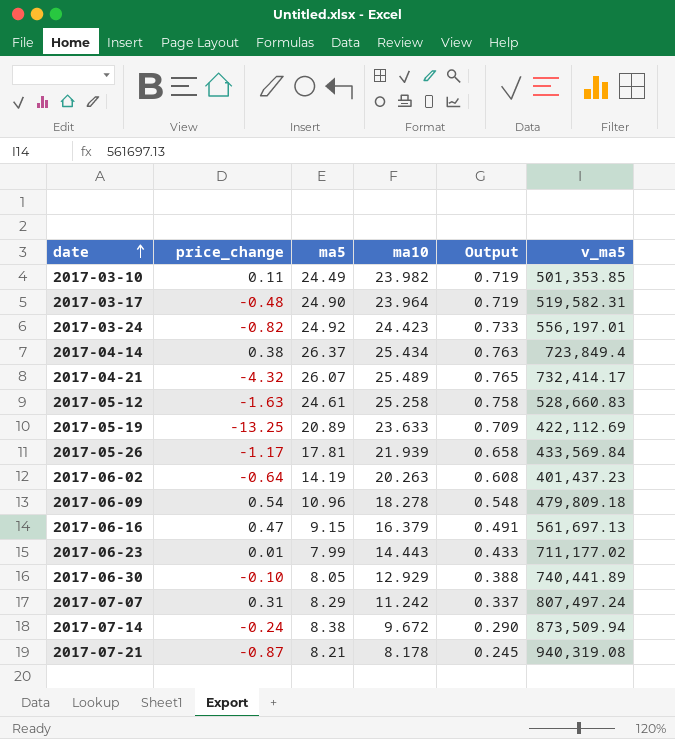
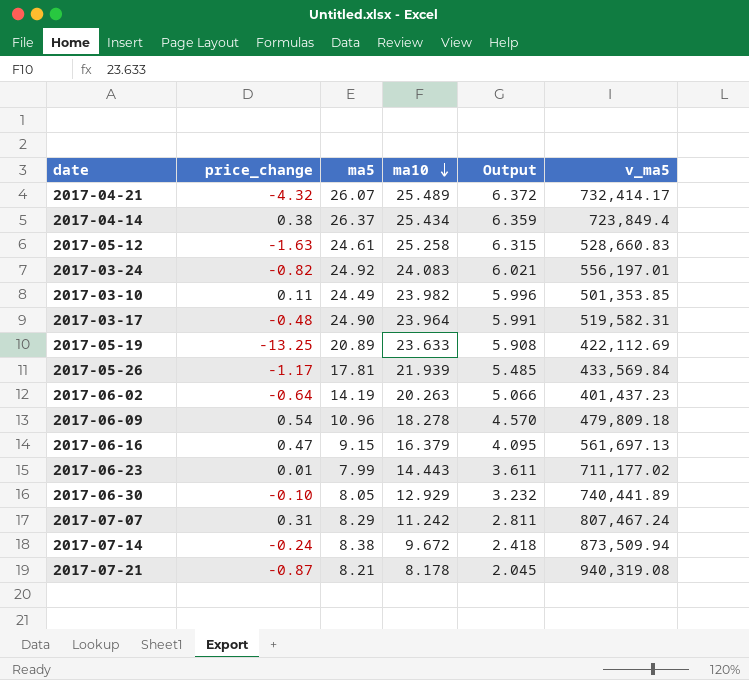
row order: date ascending -> ma10 descending
column Output | formula: [ma10] * 0.03 -> [ma10] * 0.25
2017-03-24 | ma10: 24.423 -> 24.083
2017-07-07 | v_ma5: 807,497.24 -> 807,467.24

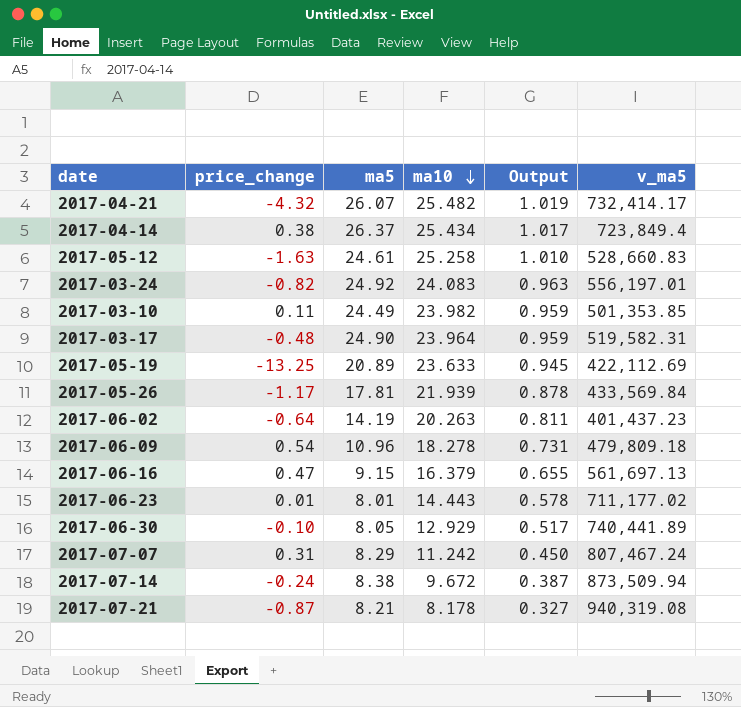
column Output | formula: [ma10] * 0.25 -> [ma10] * 0.04
2017-04-21 | ma10: 25.489 -> 25.482
2017-06-23 | ma5: 7.99 -> 8.01

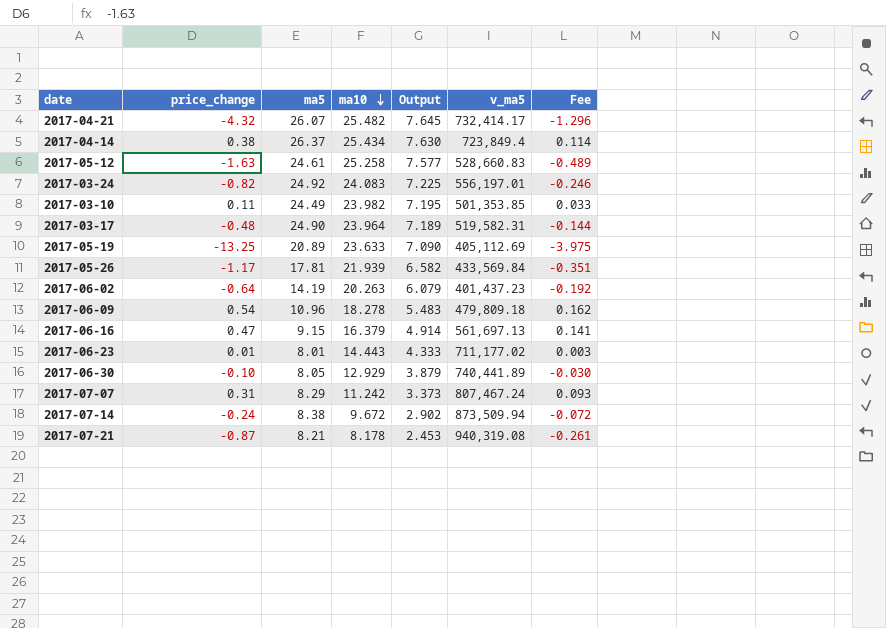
column Output | formula: [ma10] * 0.04 -> [ma10] * 0.3
column Fee | formula: none -> [price_change] * 0.3
2017-05-19 | v_ma5: 422,112.69 -> 405,112.69

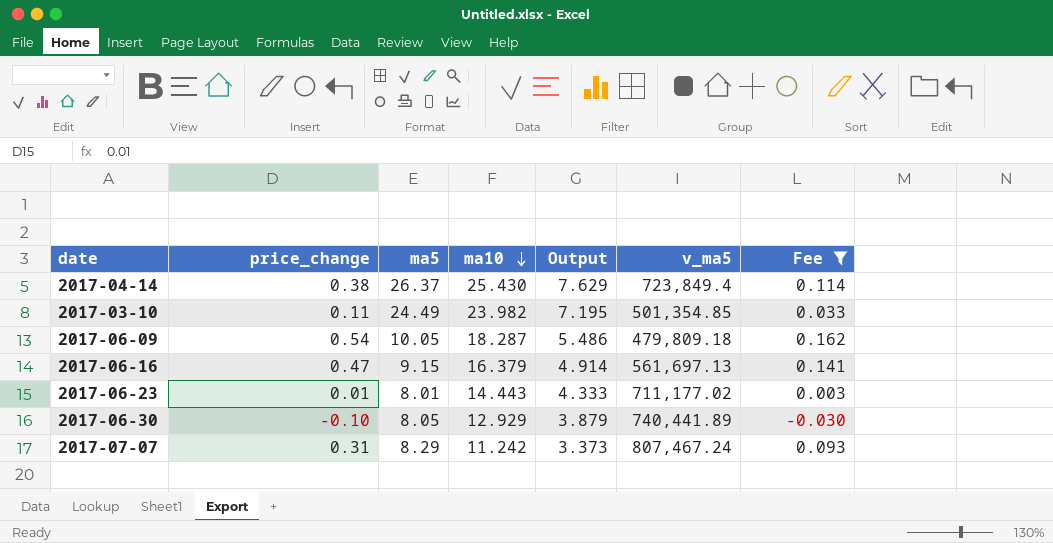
filter: none -> Fee >= -0.030
2017-04-14 | ma10: 25.434 -> 25.430
2017-04-14 | Output: 7.630 -> 7.629
2017-03-10 | v_ma5: 501,353.85 -> 501,354.85
2017-06-09 | ma5: 10.96 -> 10.05
2017-06-09 | ma10: 18.278 -> 18.287
2017-06-09 | Output: 5.483 -> 5.486

